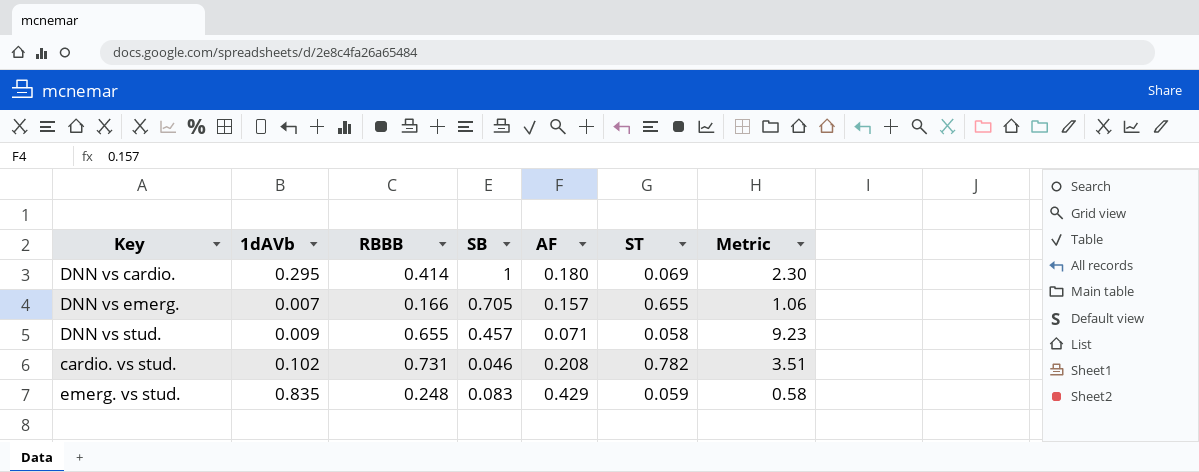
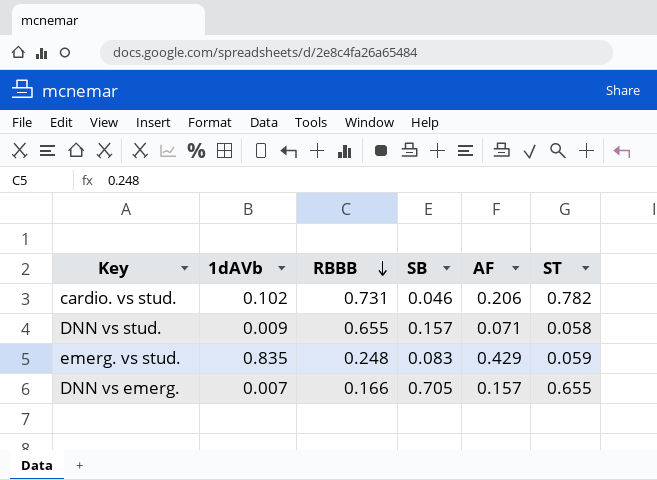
row order: none -> RBBB descending
column Metric | formula: [RBBB] / [AF] -> none
row DNN vs cardio.: 0.295 | 0.414 | 1 | 0.180 | 0.069 | 2.30 -> none
cardio. vs stud. | AF: 0.208 -> 0.206
DNN vs stud. | SB: 0.457 -> 0.157

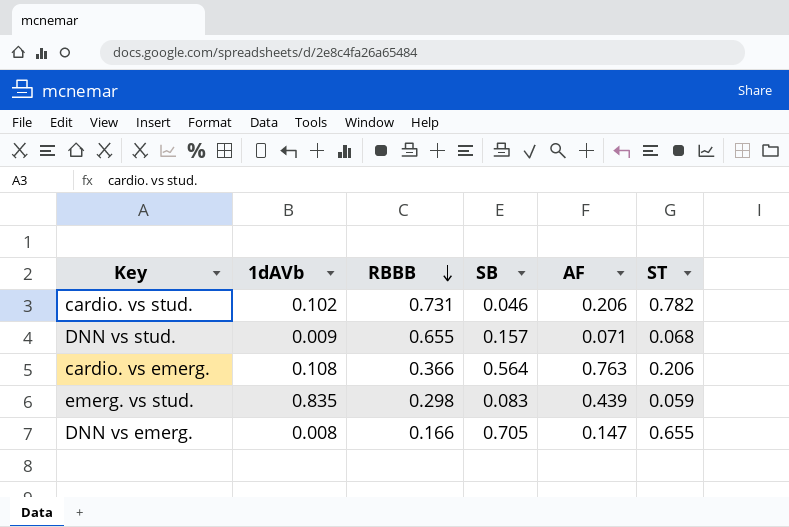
DNN vs stud. | ST: 0.058 -> 0.068
row cardio. vs emerg.: none -> 0.108 | 0.366 | 0.564 | 0.763 | 0.206
emerg. vs stud. | RBBB: 0.248 -> 0.298
emerg. vs stud. | AF: 0.429 -> 0.439
DNN vs emerg. | 1dAVb: 0.007 -> 0.008
DNN vs emerg. | AF: 0.157 -> 0.147

